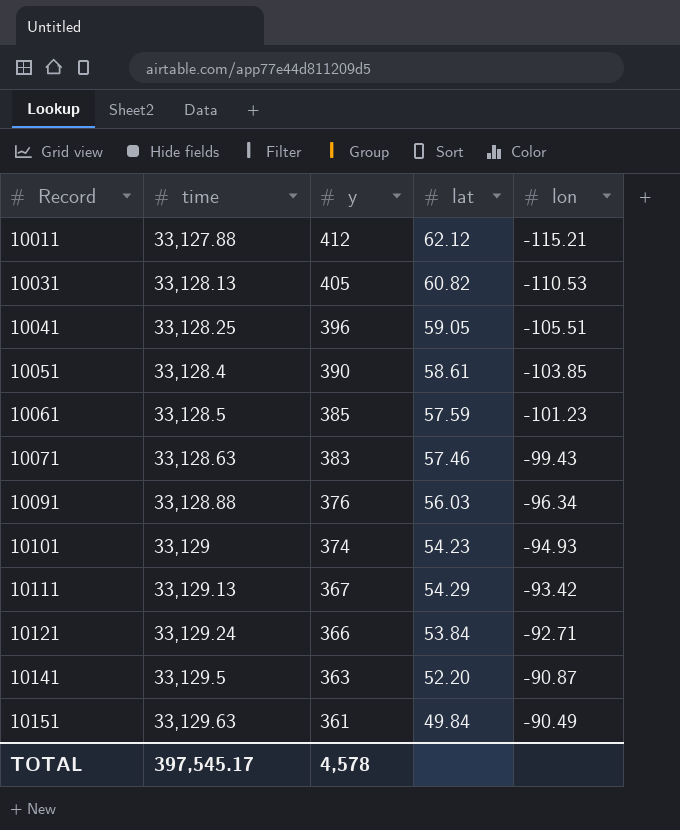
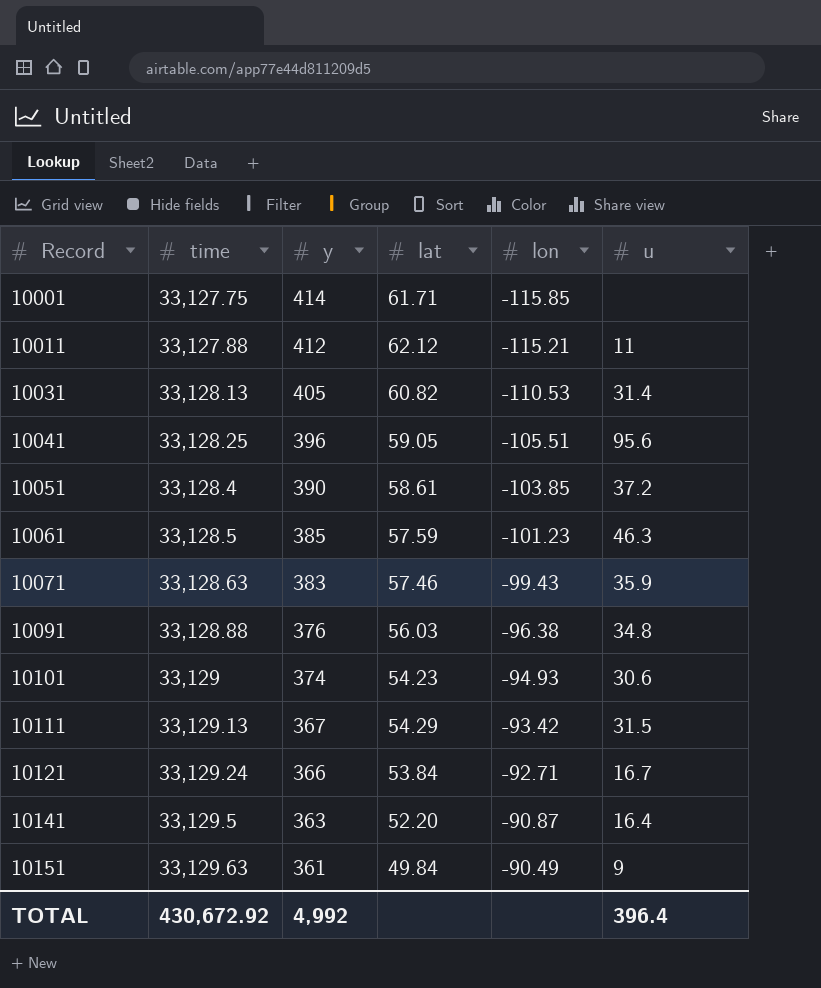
column u | position: none -> 6
row 10001: none -> 33,127.75 | 414 | 61.71 | -115.85 | none
10091 | lon: -96.34 -> -96.38
TOTAL | time: 397,545.17 -> 430,672.92
TOTAL | y: 4,578 -> 4,992

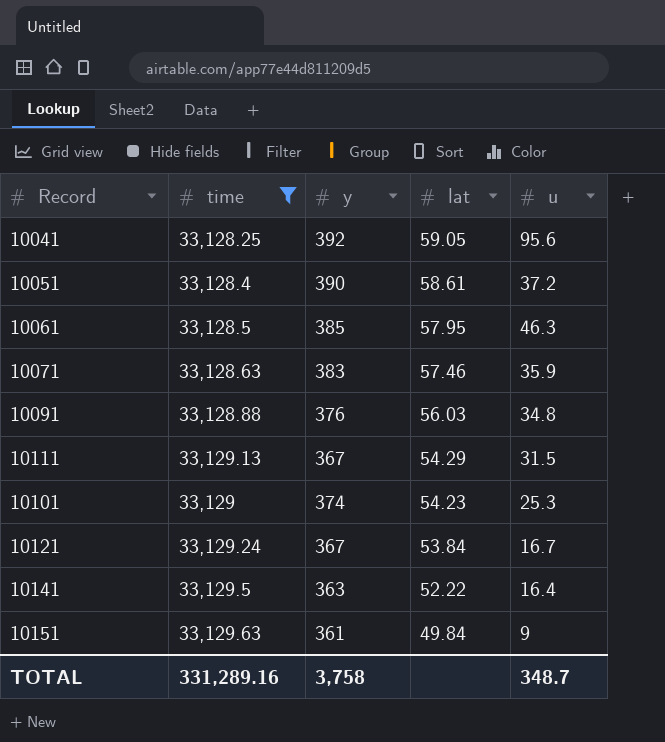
filter: none -> time >= 33,128.25
row order: Record ascending -> lat descending
column lon | position: 5 -> none
10041 | y: 396 -> 392
10061 | lat: 57.59 -> 57.95
10101 | u: 30.6 -> 25.3
10121 | y: 366 -> 367
10141 | lat: 52.20 -> 52.22
TOTAL | time: 430,672.92 -> 331,289.16
TOTAL | y: 4,992 -> 3,758
TOTAL | u: 396.4 -> 348.7

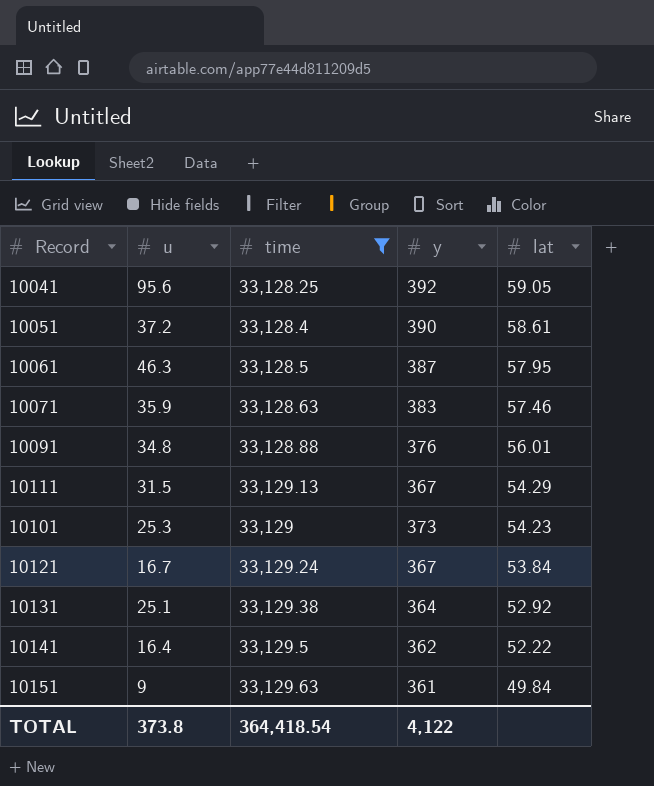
column u | position: 5 -> 2
10061 | y: 385 -> 387
10091 | lat: 56.03 -> 56.01
10101 | y: 374 -> 373
row 10131: none -> 25.1 | 33,129.38 | 364 | 52.92
10141 | y: 363 -> 362
TOTAL | u: 348.7 -> 373.8
TOTAL | time: 331,289.16 -> 364,418.54
TOTAL | y: 3,758 -> 4,122

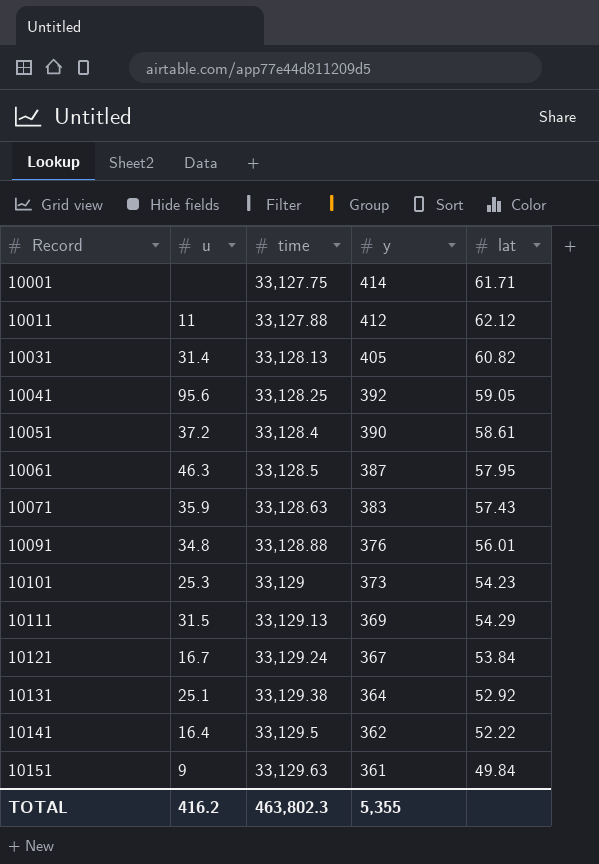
filter: time >= 33,128.25 -> none
row order: lat descending -> Record ascending
10071 | lat: 57.46 -> 57.43
10111 | y: 367 -> 369
TOTAL | u: 373.8 -> 416.2
TOTAL | time: 364,418.54 -> 463,802.3
TOTAL | y: 4,122 -> 5,355

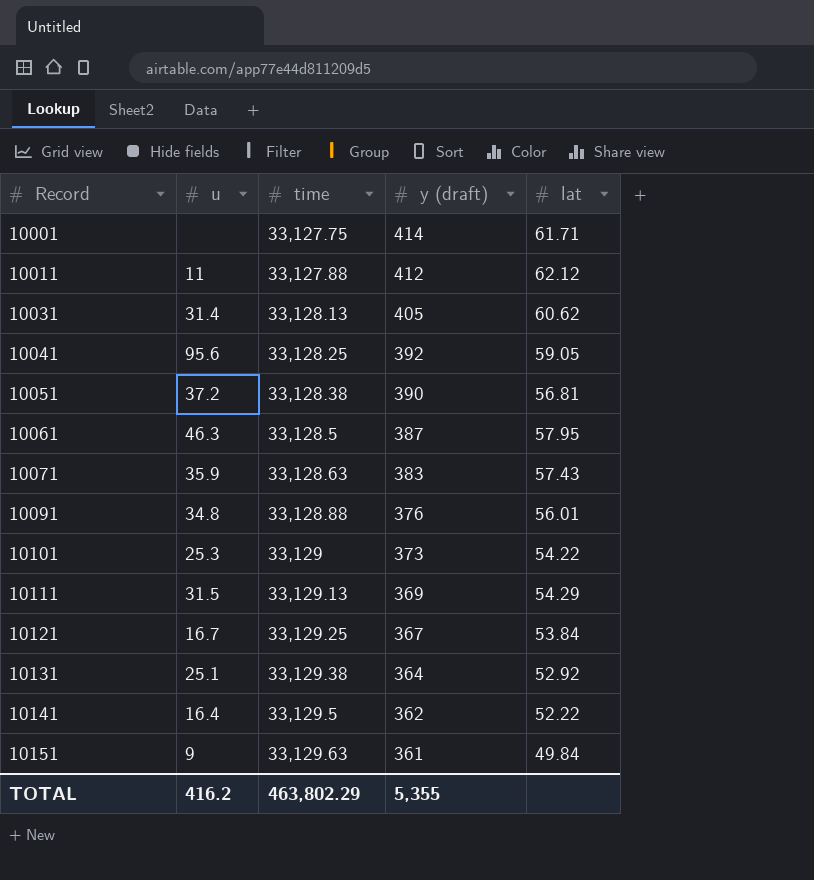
column name: y -> y (draft)
10031 | lat: 60.82 -> 60.62
10051 | time: 33,128.4 -> 33,128.38
10051 | lat: 58.61 -> 56.81
10101 | lat: 54.23 -> 54.22
10121 | time: 33,129.24 -> 33,129.25
TOTAL | time: 463,802.3 -> 463,802.29

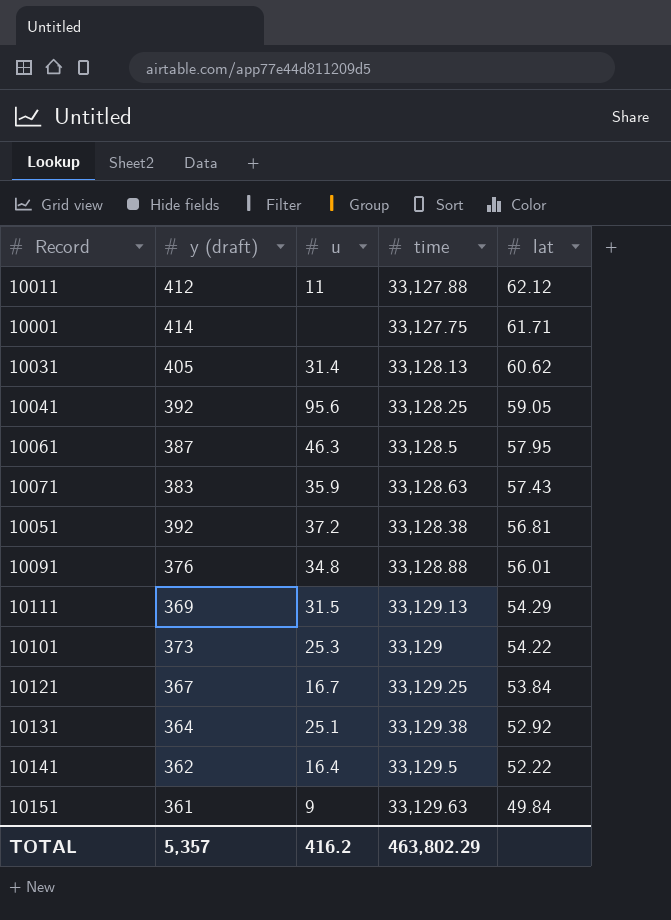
row order: Record ascending -> lat descending
column y (draft) | position: 4 -> 2
10051 | y (draft): 390 -> 392
TOTAL | y (draft): 5,355 -> 5,357

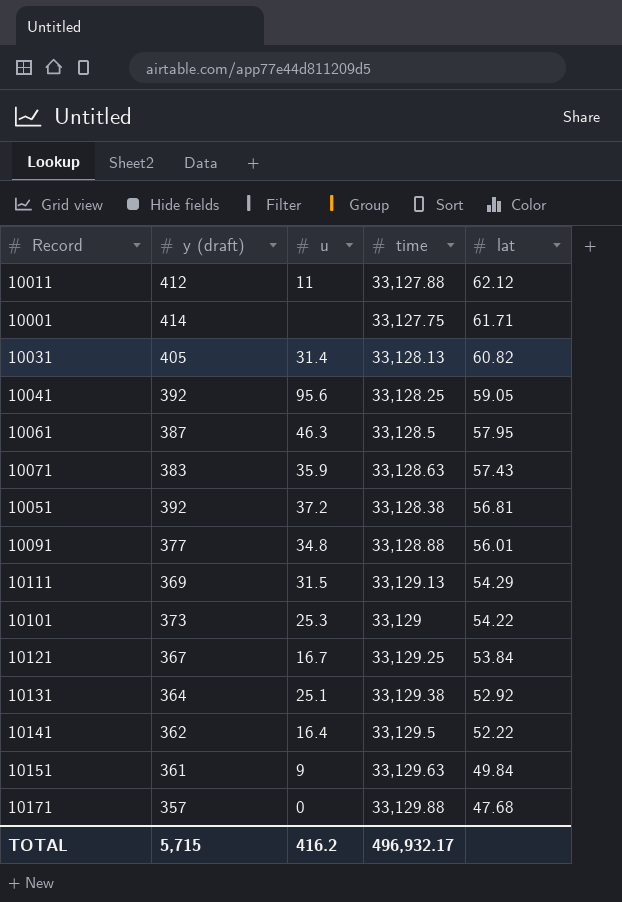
10031 | lat: 60.62 -> 60.82
10091 | y (draft): 376 -> 377
row 10171: none -> 357 | 0 | 33,129.88 | 47.68
TOTAL | y (draft): 5,357 -> 5,715
TOTAL | time: 463,802.29 -> 496,932.17

